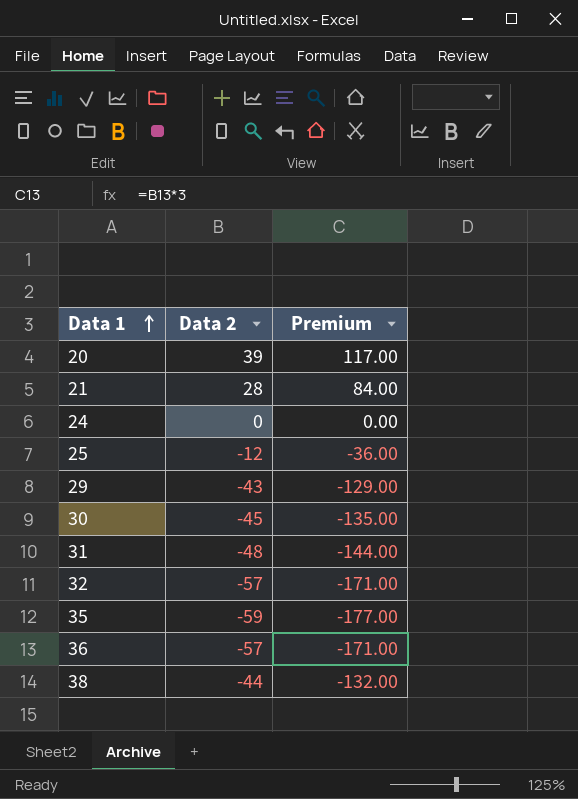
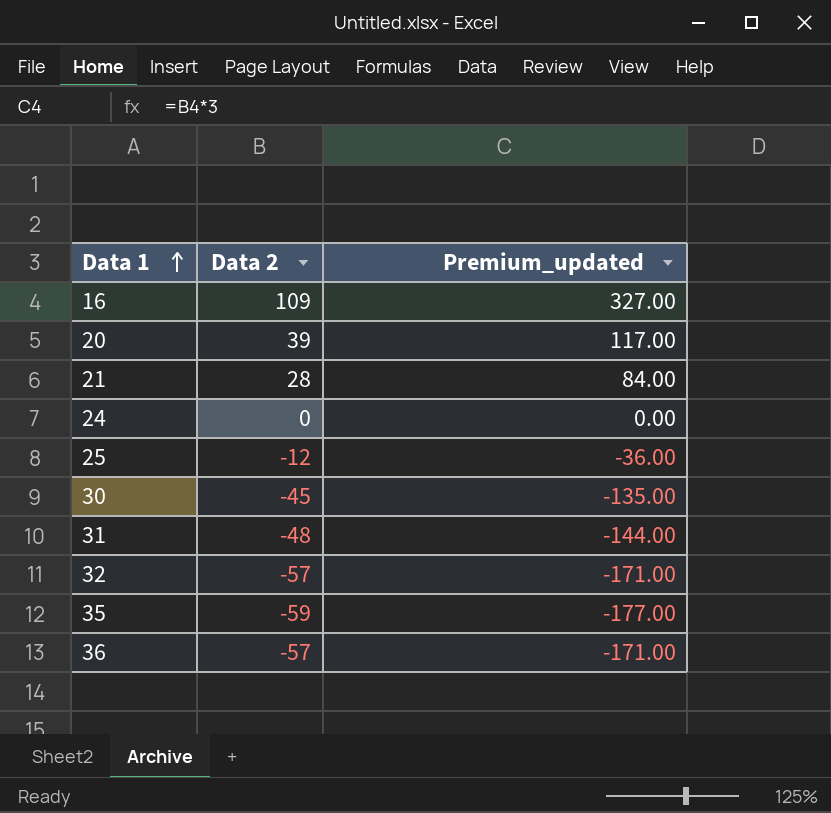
column name: Premium -> Premium_updated
row 29: -43 | -129.00 -> none
row 38: -44 | -132.00 -> none
row 16: none -> 109 | 327.00

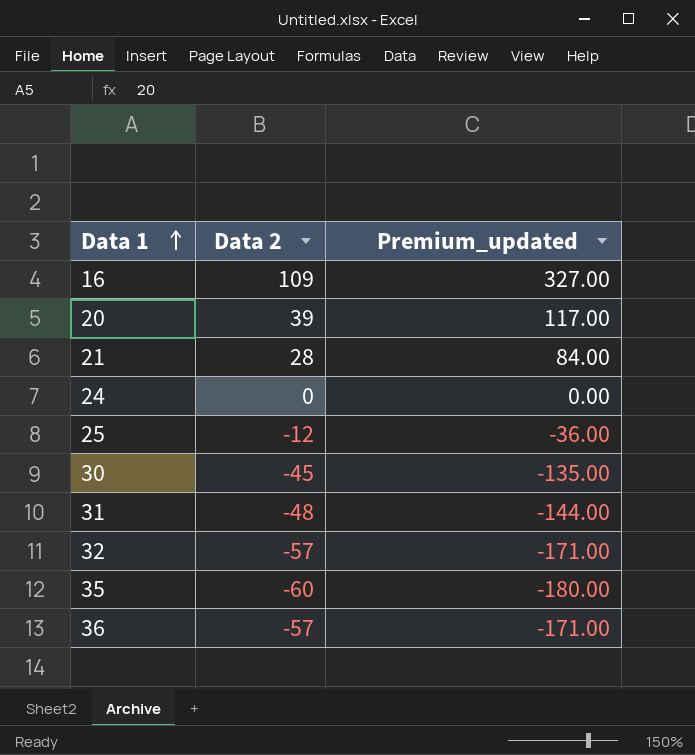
35 | Data 2: -59 -> -60
35 | Premium_updated: -177.00 -> -180.00

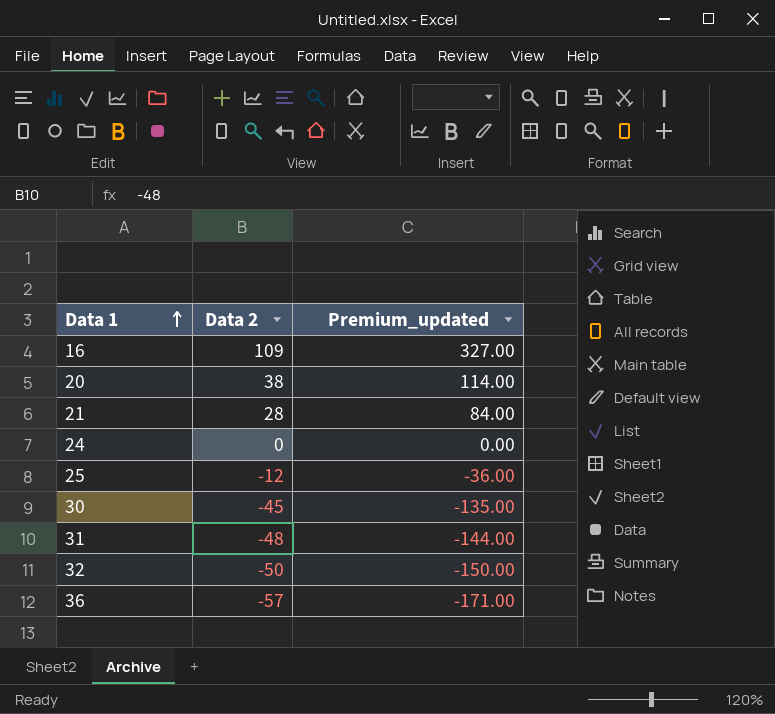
row 35: -60 | -180.00 -> none
20 | Data 2: 39 -> 38
20 | Premium_updated: 117.00 -> 114.00
32 | Data 2: -57 -> -50
32 | Premium_updated: -171.00 -> -150.00

